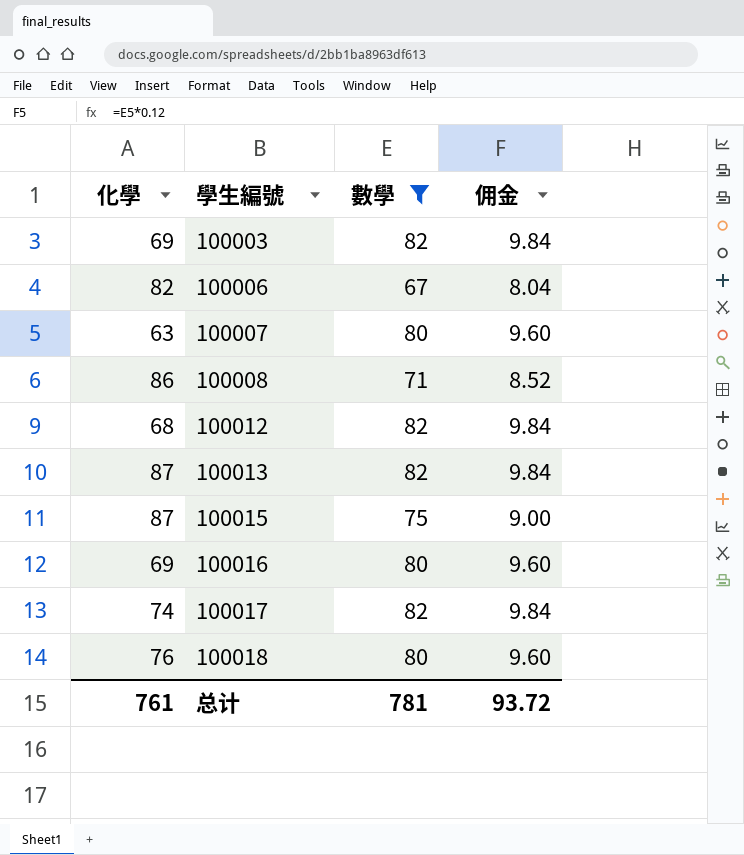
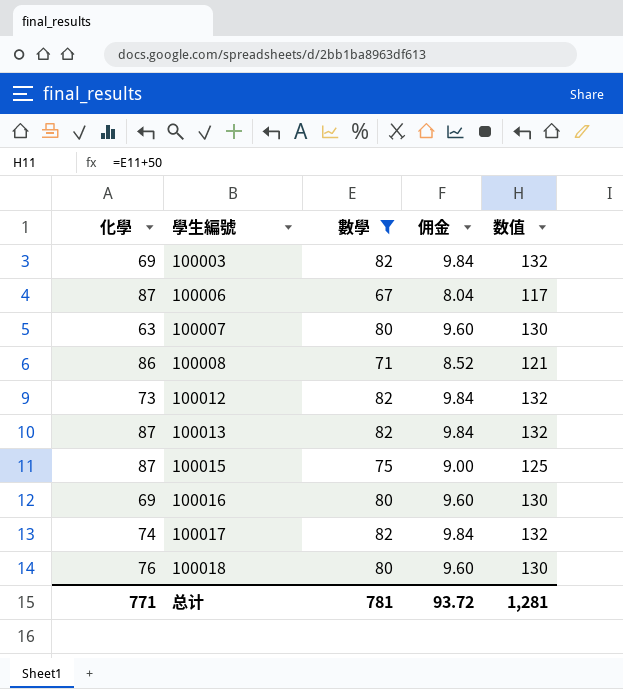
column 数值 | formula: none -> [數學] + 50
100006 | 化學: 82 -> 87
100012 | 化學: 68 -> 73
总计 | 化學: 761 -> 771

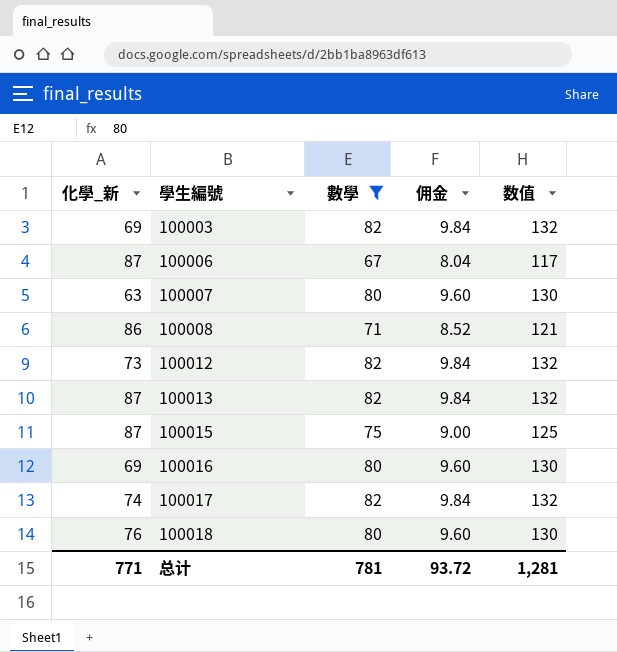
column name: 化學 -> 化學_新

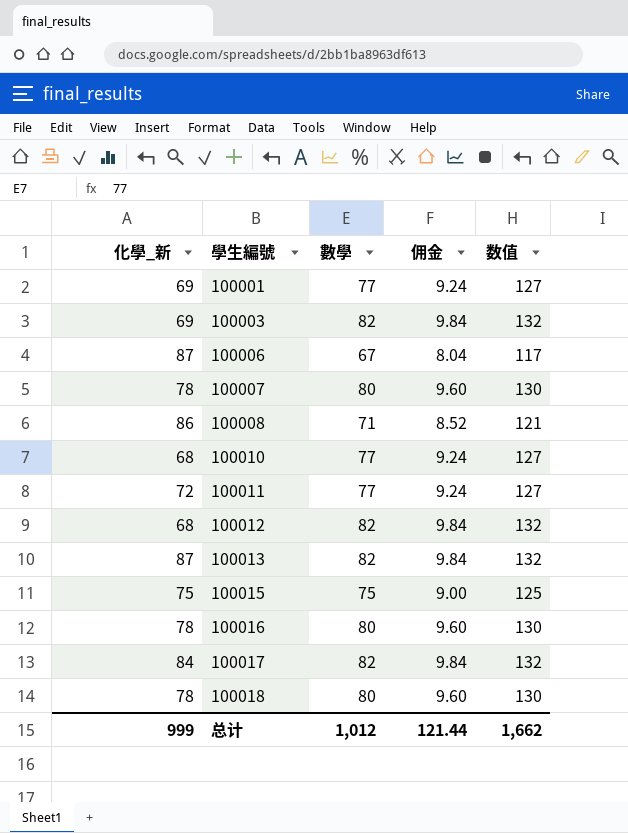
filter: 數學 != 77 -> none
100007 | 化學_新: 63 -> 78
100012 | 化學_新: 73 -> 68
100015 | 化學_新: 87 -> 75
100016 | 化學_新: 69 -> 78
100017 | 化學_新: 74 -> 84
100018 | 化學_新: 76 -> 78
总计 | 化學_新: 771 -> 999
总计 | 數學: 781 -> 1,012
总计 | 佣金: 93.72 -> 121.44
总计 | 数值: 1,281 -> 1,662

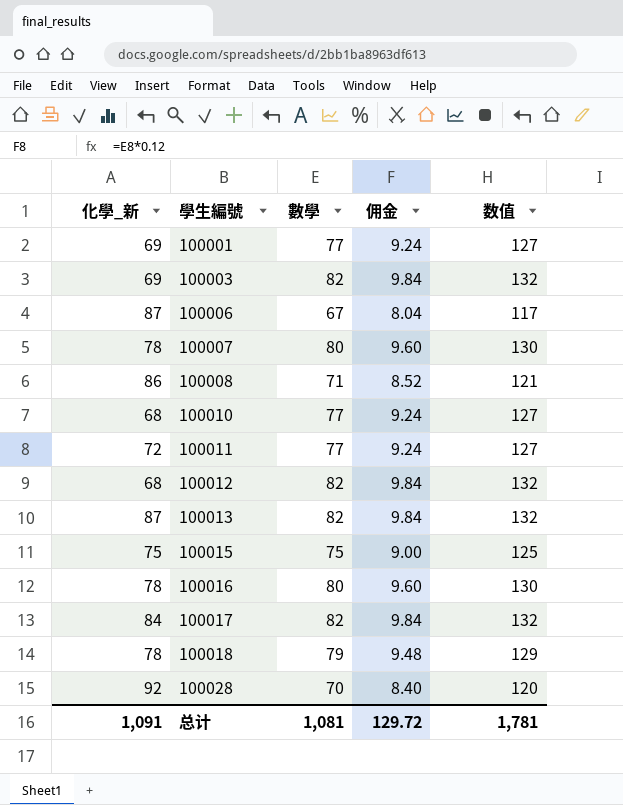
100018 | 數學: 80 -> 79
100018 | 佣金: 9.60 -> 9.48
100018 | 数值: 130 -> 129
row 100028: none -> 92 | 70 | 8.40 | 120
总计 | 化學_新: 999 -> 1,091
总计 | 數學: 1,012 -> 1,081
总计 | 佣金: 121.44 -> 129.72
总计 | 数值: 1,662 -> 1,781

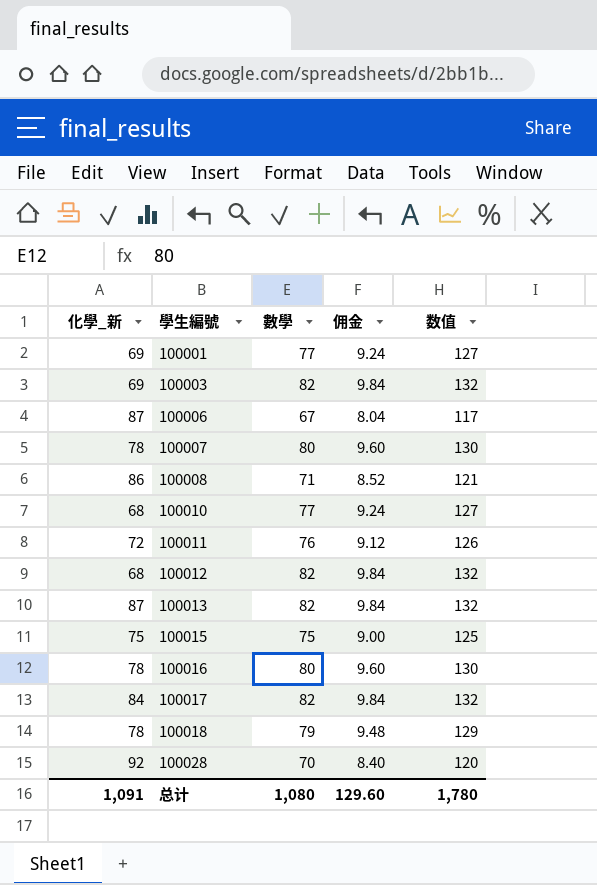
100011 | 數學: 77 -> 76
100011 | 佣金: 9.24 -> 9.12
100011 | 数值: 127 -> 126
总计 | 數學: 1,081 -> 1,080
总计 | 佣金: 129.72 -> 129.60
总计 | 数值: 1,781 -> 1,780

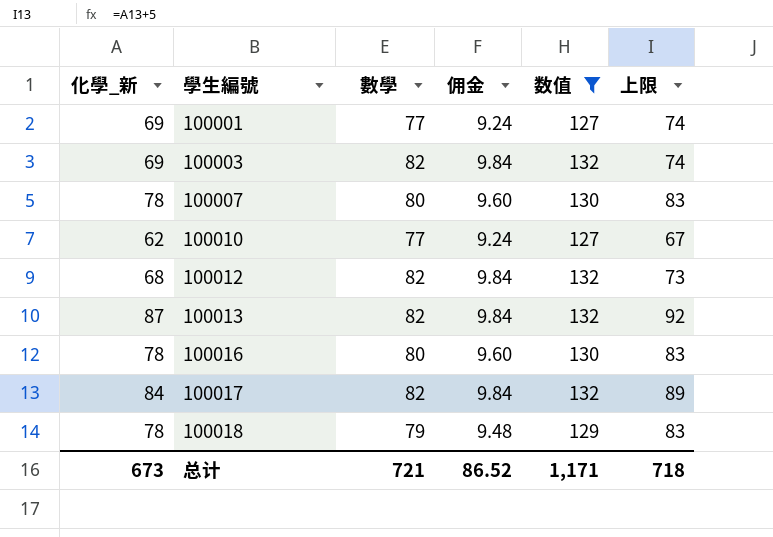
filter: none -> 数值 >= 127
column 上限 | formula: none -> [化學_新] + 5
100010 | 化學_新: 68 -> 62
总计 | 化學_新: 1,091 -> 673
总计 | 數學: 1,080 -> 721
总计 | 佣金: 129.60 -> 86.52
总计 | 数值: 1,780 -> 1,171

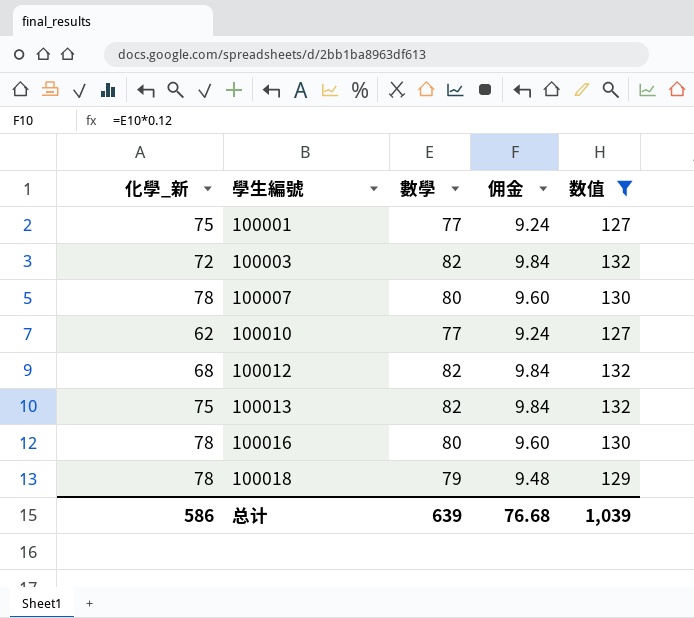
column 上限 | formula: [化學_新] + 5 -> none
row 100017: 84 | 82 | 9.84 | 132 | 89 -> none
100001 | 化學_新: 69 -> 75
100003 | 化學_新: 69 -> 72
100013 | 化學_新: 87 -> 75
总计 | 化學_新: 673 -> 586
总计 | 數學: 721 -> 639
总计 | 佣金: 86.52 -> 76.68
总计 | 数值: 1,171 -> 1,039

